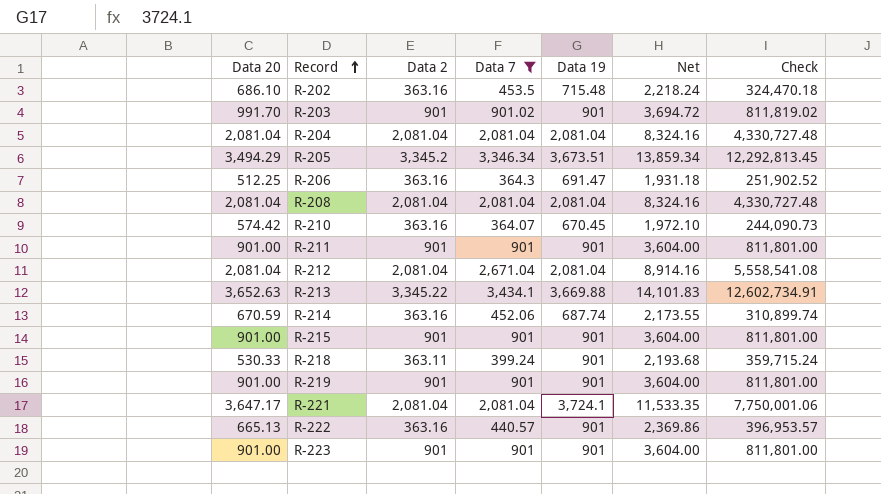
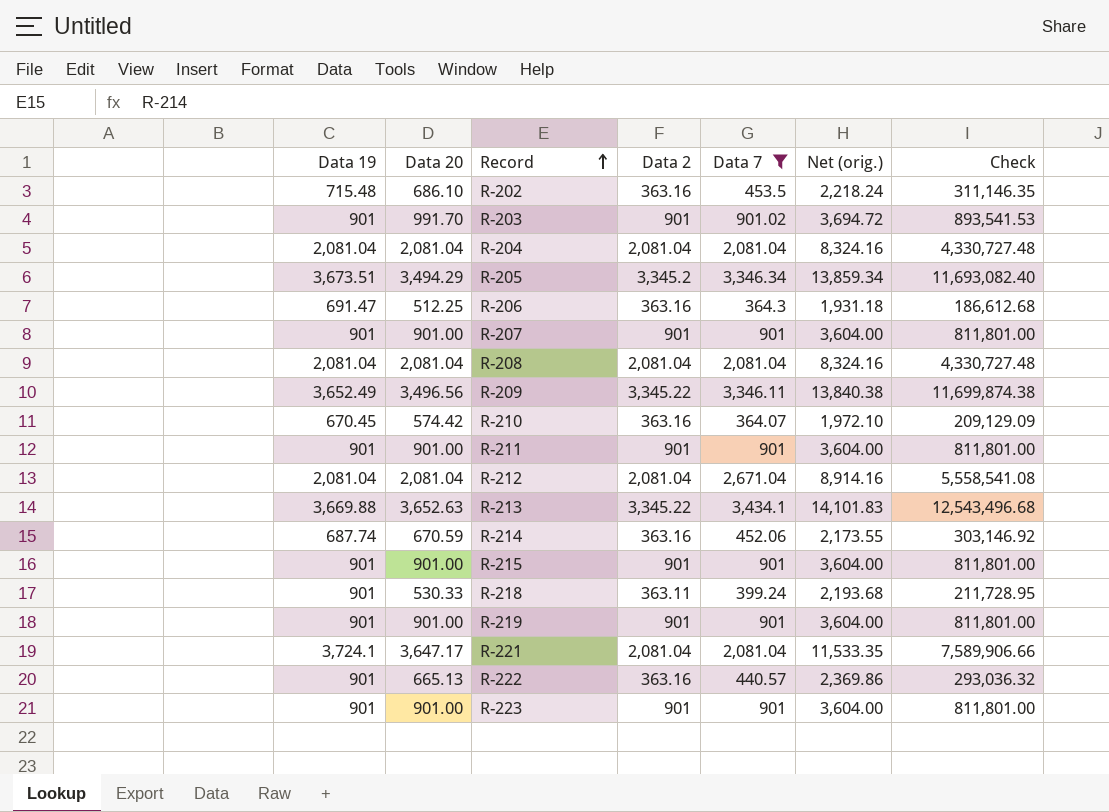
column Data 19 | position: 5 -> 1
column name: Net -> Net (orig.)
column Check | formula: [Data 7] * [Data 19] -> [Data 20] * [Data 7]
row R-207: none -> 901 | 901.00 | 901 | 901 | 3,604.00 | 811,801.00
row R-209: none -> 3,652.49 | 3,496.56 | 3,345.22 | 3,346.11 | 13,840.38 | 11,699,874.38

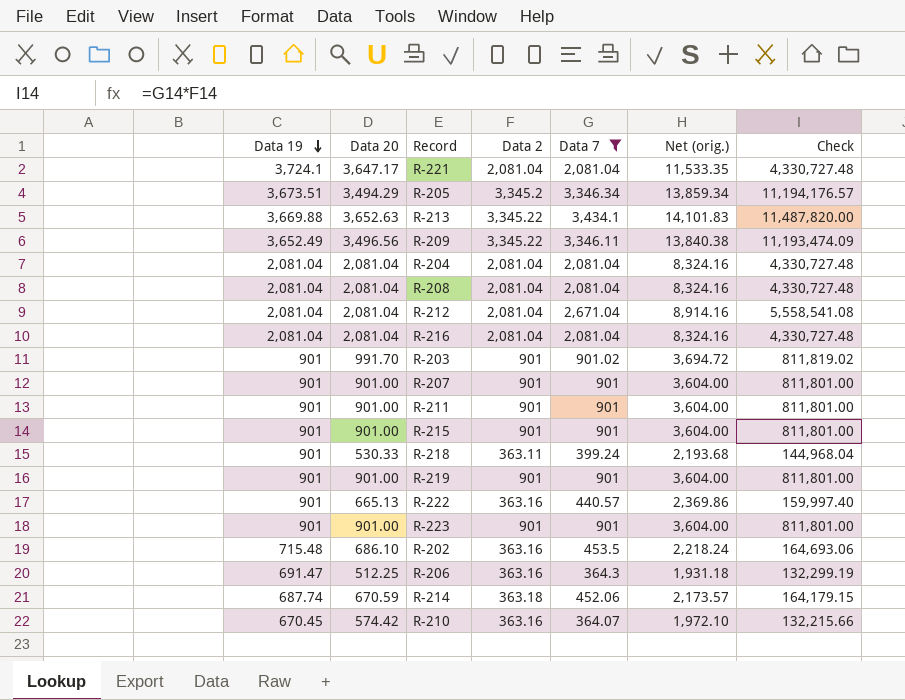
row order: Record ascending -> Data 19 descending
column Check | formula: [Data 20] * [Data 7] -> [Data 2] * [Data 7]
row R-216: none -> 2,081.04 | 2,081.04 | 2,081.04 | 2,081.04 | 8,324.16 | 4,330,727.48
R-214 | Data 2: 363.16 -> 363.18
R-214 | Net (orig.): 2,173.55 -> 2,173.57

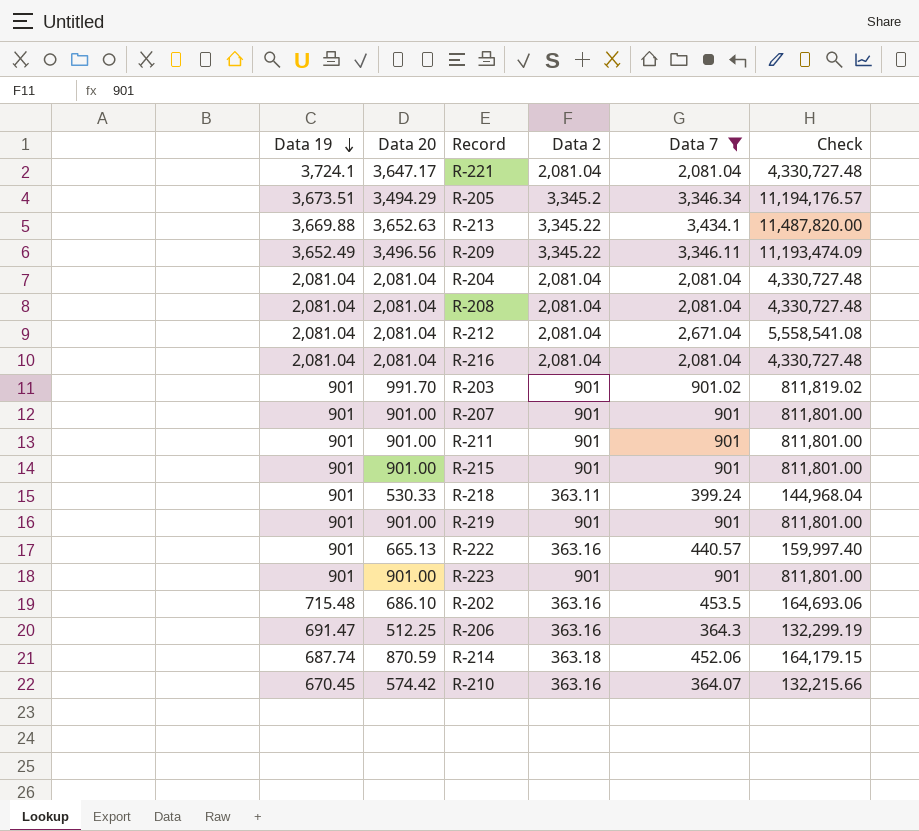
column Net (orig.) | formula: [Data 19] + [Data 20] + [Data 2] + [Data 7] -> none
R-214 | Data 20: 670.59 -> 870.59

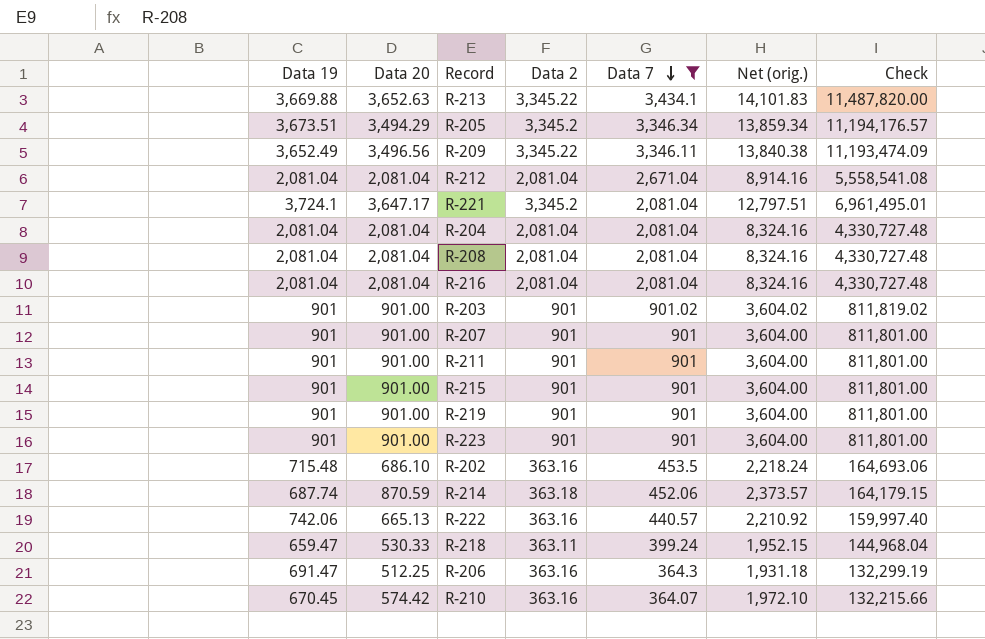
row order: Data 19 descending -> Data 7 descending
column Net (orig.) | formula: none -> [Data 19] + [Data 20] + [Data 2] + [Data 7]
R-221 | Data 2: 2,081.04 -> 3,345.2
R-221 | Check: 4,330,727.48 -> 6,961,495.01
R-203 | Data 20: 991.70 -> 901.00
R-222 | Data 19: 901 -> 742.06
R-218 | Data 19: 901 -> 659.47

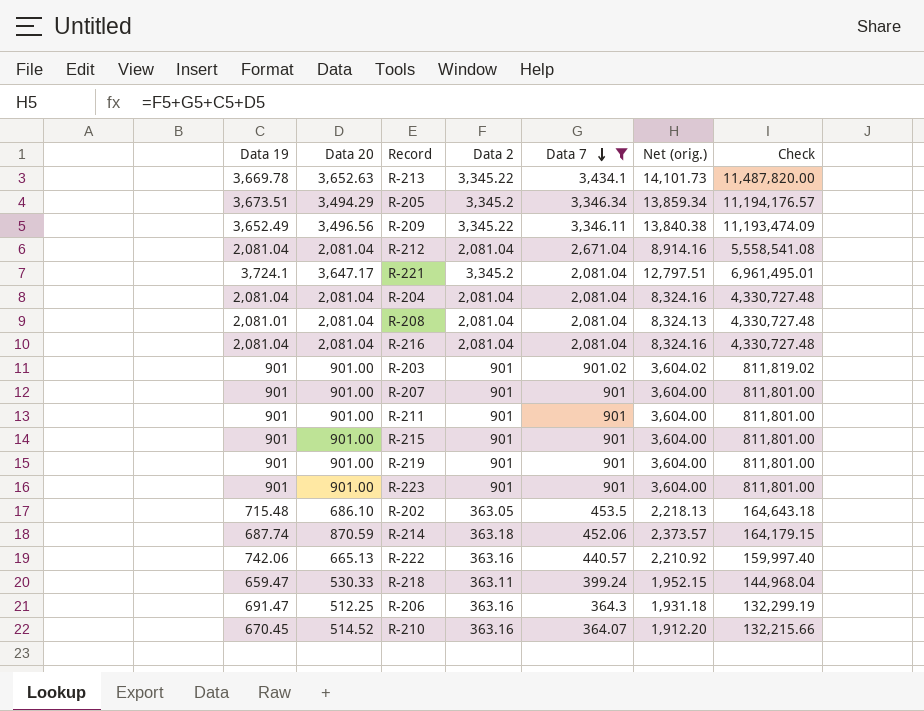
R-213 | Data 19: 3,669.88 -> 3,669.78
R-213 | Net (orig.): 14,101.83 -> 14,101.73
R-208 | Data 19: 2,081.04 -> 2,081.01
R-208 | Net (orig.): 8,324.16 -> 8,324.13
R-202 | Data 2: 363.16 -> 363.05
R-202 | Net (orig.): 2,218.24 -> 2,218.13
R-202 | Check: 164,693.06 -> 164,643.18
R-210 | Data 20: 574.42 -> 514.52
R-210 | Net (orig.): 1,972.10 -> 1,912.20

